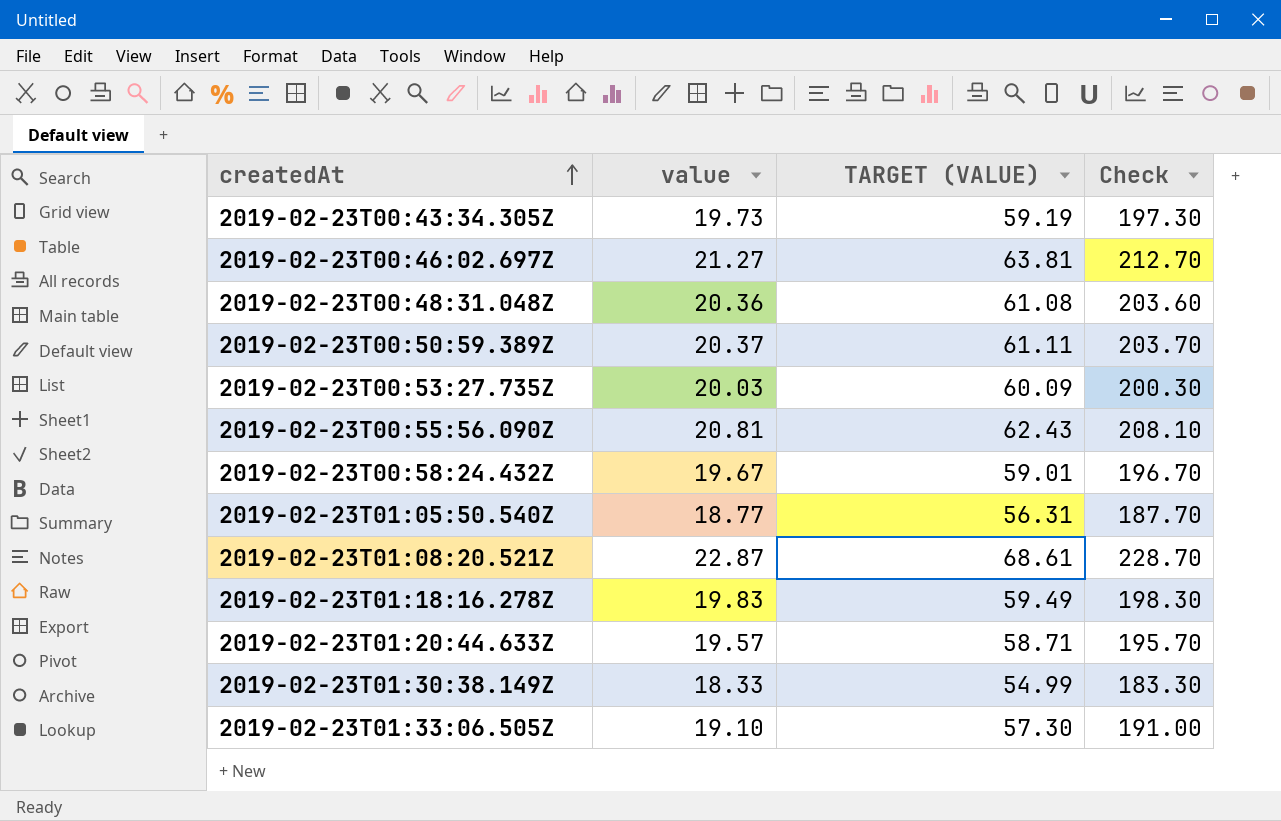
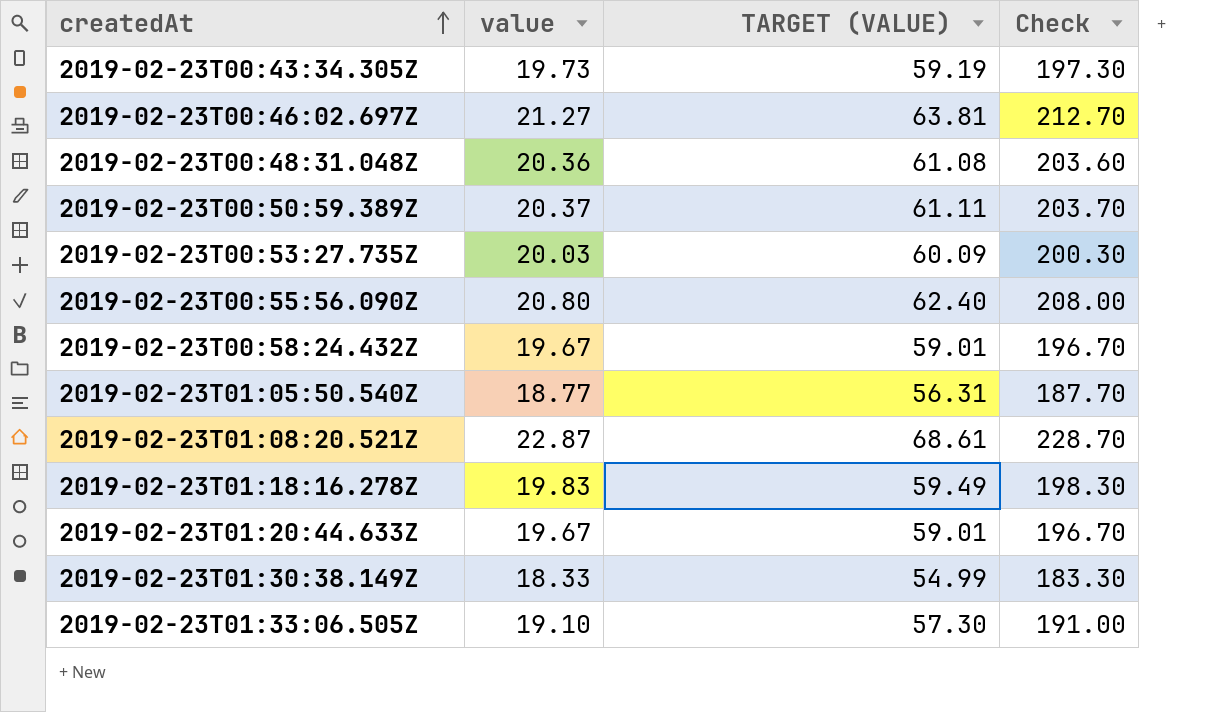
2019-02-23T00:55:56.090Z | value: 20.81 -> 20.80
2019-02-23T00:55:56.090Z | TARGET (VALUE): 62.43 -> 62.40
2019-02-23T00:55:56.090Z | Check: 208.10 -> 208.00
2019-02-23T01:20:44.633Z | value: 19.57 -> 19.67
2019-02-23T01:20:44.633Z | TARGET (VALUE): 58.71 -> 59.01
2019-02-23T01:20:44.633Z | Check: 195.70 -> 196.70

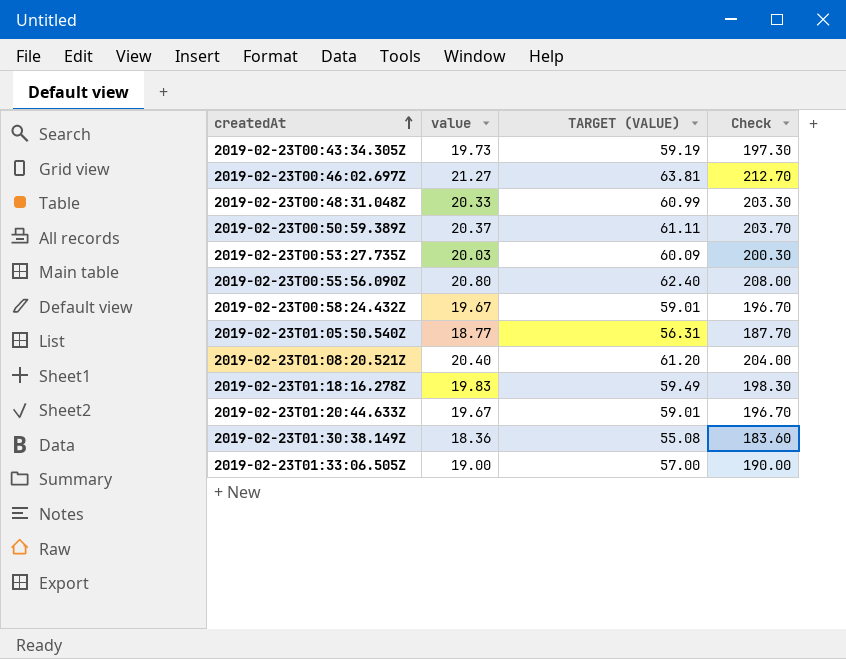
2019-02-23T00:48:31.048Z | value: 20.36 -> 20.33
2019-02-23T00:48:31.048Z | TARGET (VALUE): 61.08 -> 60.99
2019-02-23T00:48:31.048Z | Check: 203.60 -> 203.30
2019-02-23T01:08:20.521Z | value: 22.87 -> 20.40
2019-02-23T01:08:20.521Z | TARGET (VALUE): 68.61 -> 61.20
2019-02-23T01:08:20.521Z | Check: 228.70 -> 204.00
2019-02-23T01:30:38.149Z | value: 18.33 -> 18.36
2019-02-23T01:30:38.149Z | TARGET (VALUE): 54.99 -> 55.08
2019-02-23T01:30:38.149Z | Check: 183.30 -> 183.60
2019-02-23T01:33:06.505Z | value: 19.10 -> 19.00
2019-02-23T01:33:06.505Z | TARGET (VALUE): 57.30 -> 57.00
2019-02-23T01:33:06.505Z | Check: 191.00 -> 190.00

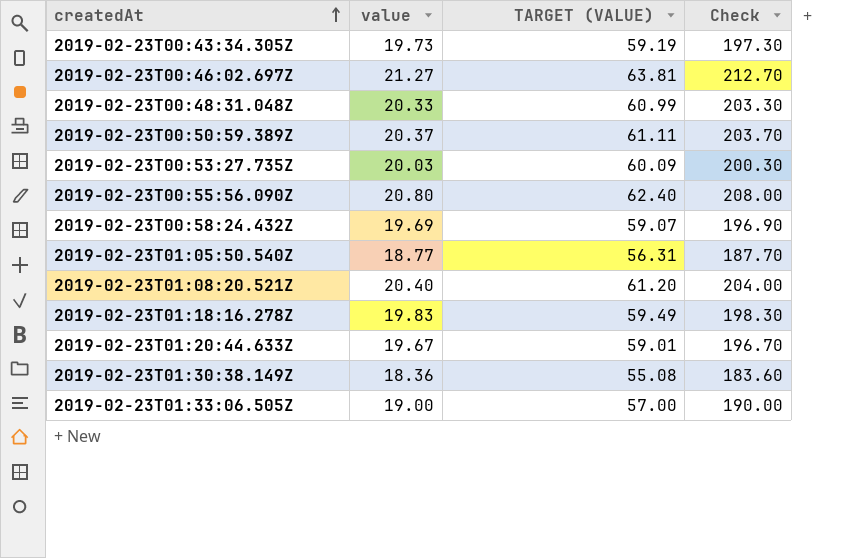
2019-02-23T00:58:24.432Z | value: 19.67 -> 19.69
2019-02-23T00:58:24.432Z | TARGET (VALUE): 59.01 -> 59.07
2019-02-23T00:58:24.432Z | Check: 196.70 -> 196.90

